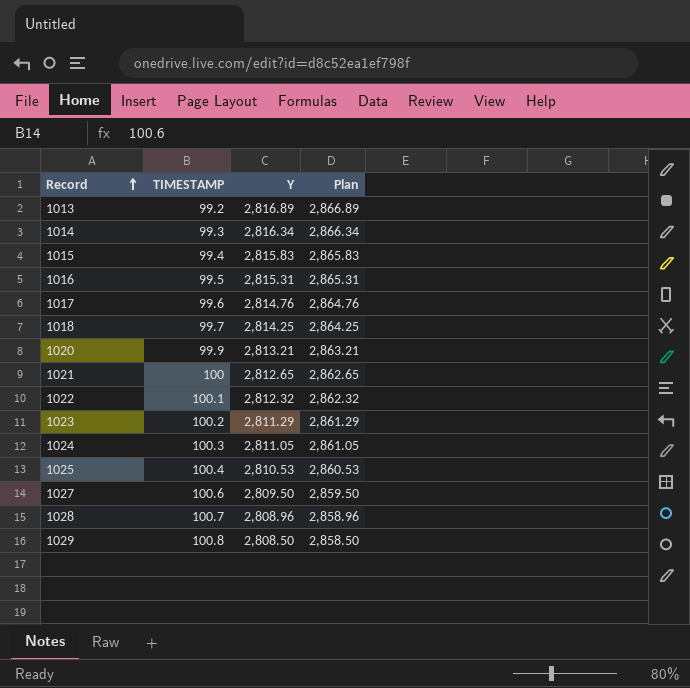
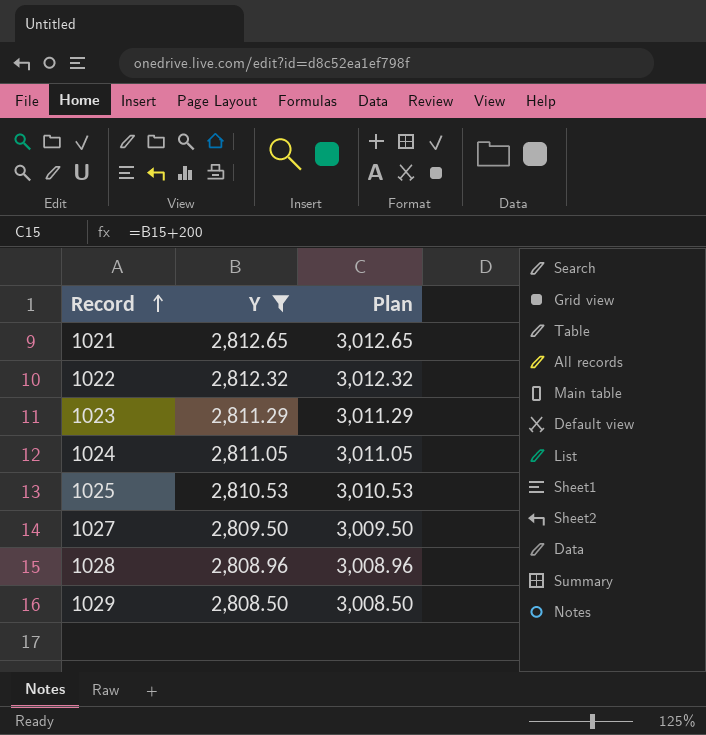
filter: none -> Y <= 2,812.65
column TIMESTAMP | position: 2 -> none
column Plan | formula: [Y] + 50 -> [Y] + 200

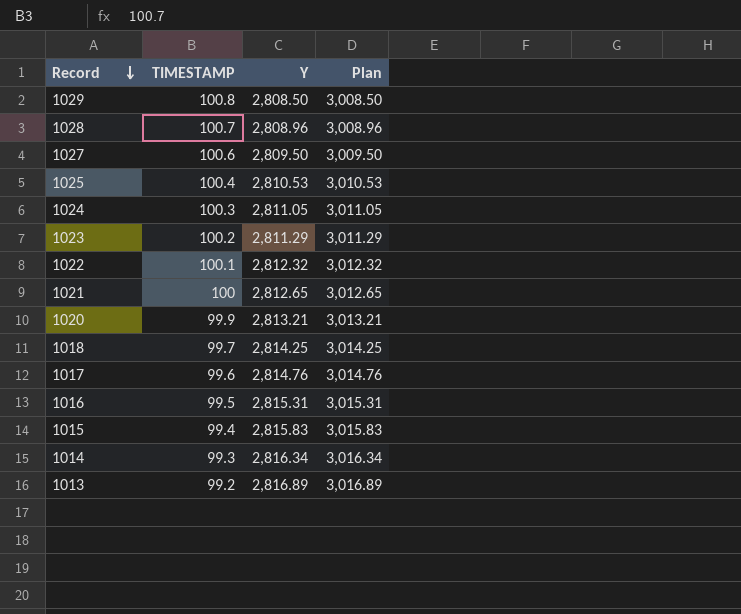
filter: Y <= 2,812.65 -> none
row order: Record ascending -> Record descending
column TIMESTAMP | position: none -> 2

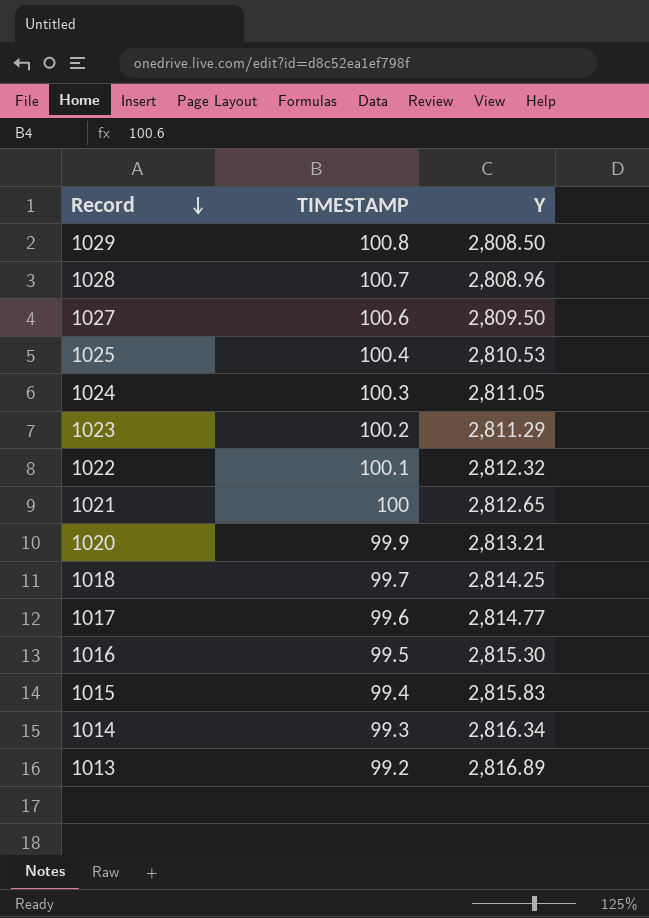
column Plan | formula: [Y] + 200 -> none
1017 | Y: 2,814.76 -> 2,814.77
1016 | Y: 2,815.31 -> 2,815.30

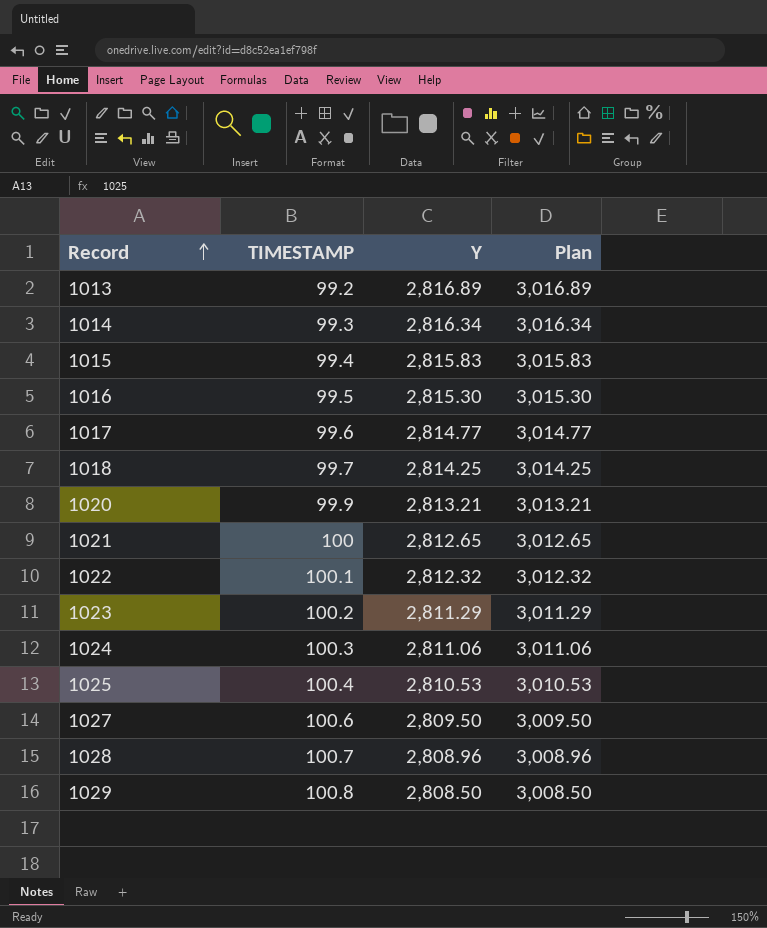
row order: Record descending -> Record ascending
column Plan | formula: none -> [Y] + 200
1024 | Y: 2,811.05 -> 2,811.06

